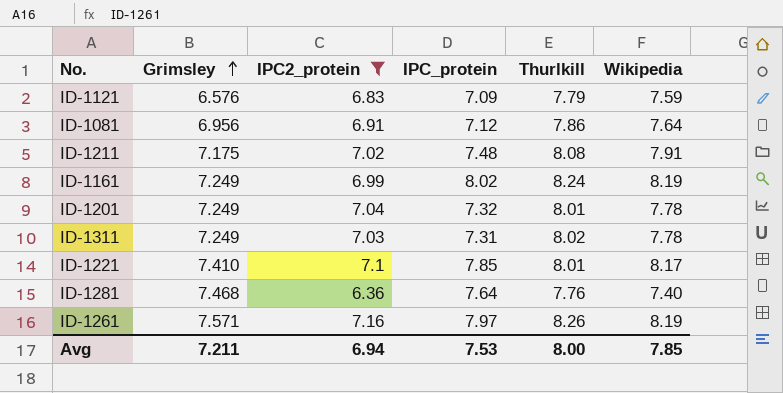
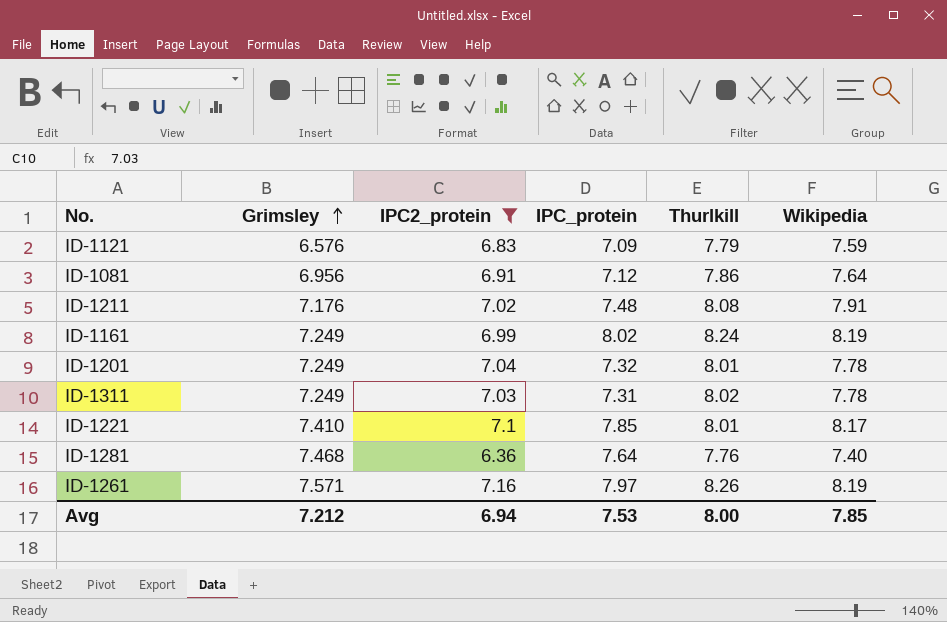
ID-1211 | Grimsley: 7.175 -> 7.176
Avg | Grimsley: 7.211 -> 7.212

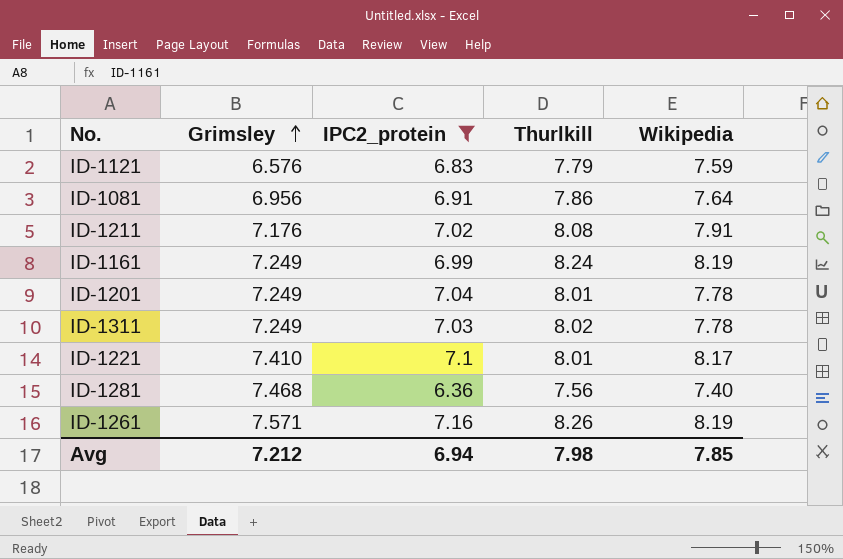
column IPC_protein | position: 4 -> none
ID-1281 | Thurlkill: 7.76 -> 7.56
Avg | Thurlkill: 8.00 -> 7.98

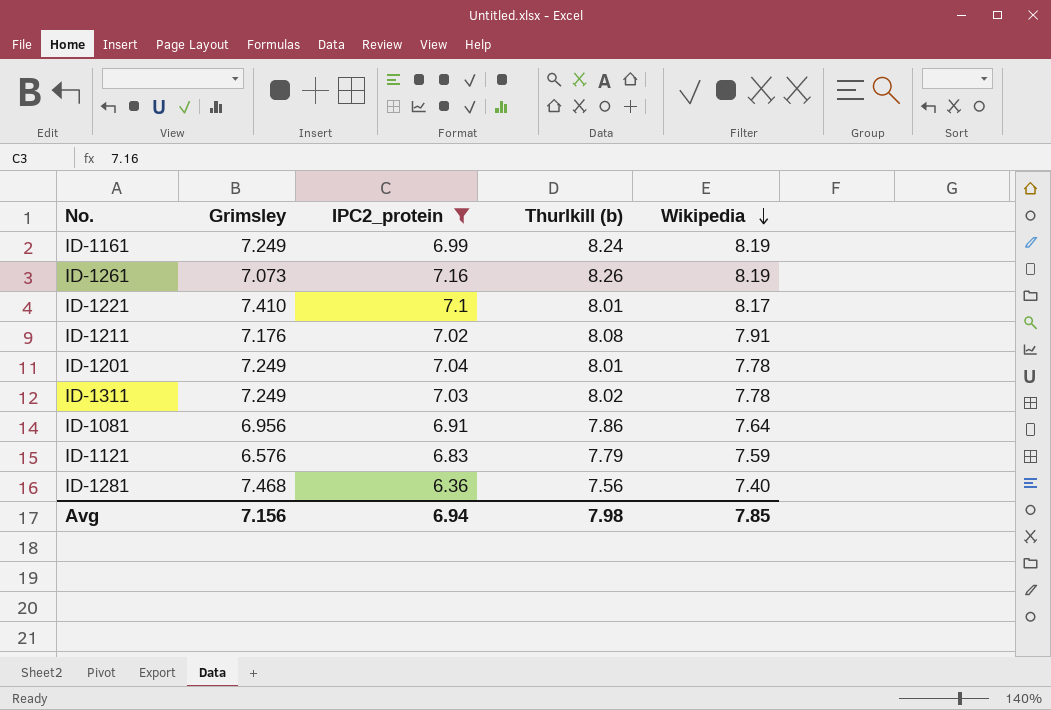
row order: Grimsley ascending -> Wikipedia descending
column name: Thurlkill -> Thurlkill (b)
ID-1261 | Grimsley: 7.571 -> 7.073
Avg | Grimsley: 7.212 -> 7.156

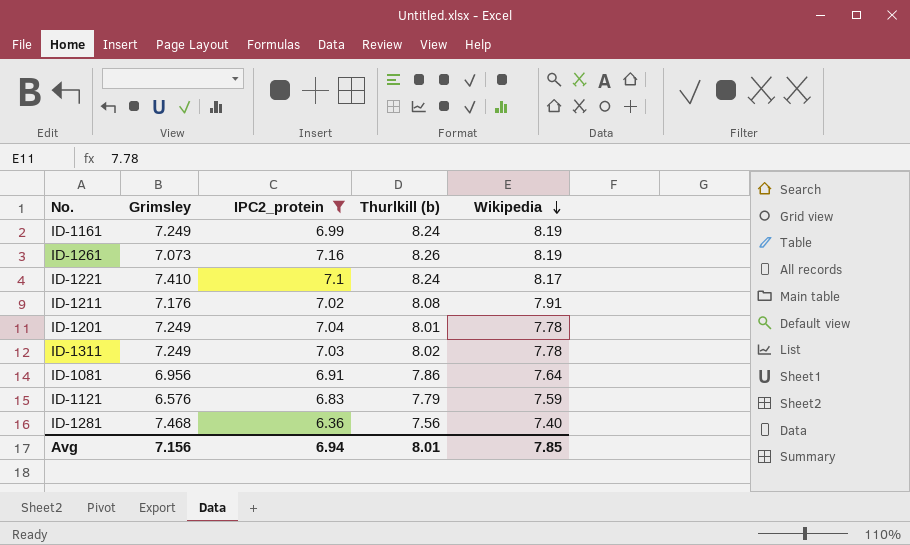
ID-1221 | Thurlkill (b): 8.01 -> 8.24
Avg | Thurlkill (b): 7.98 -> 8.01

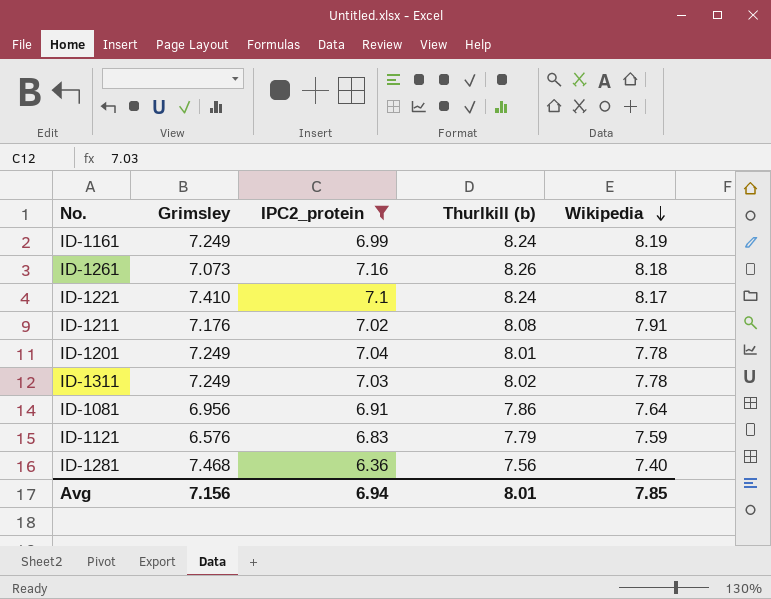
ID-1261 | Wikipedia: 8.19 -> 8.18

